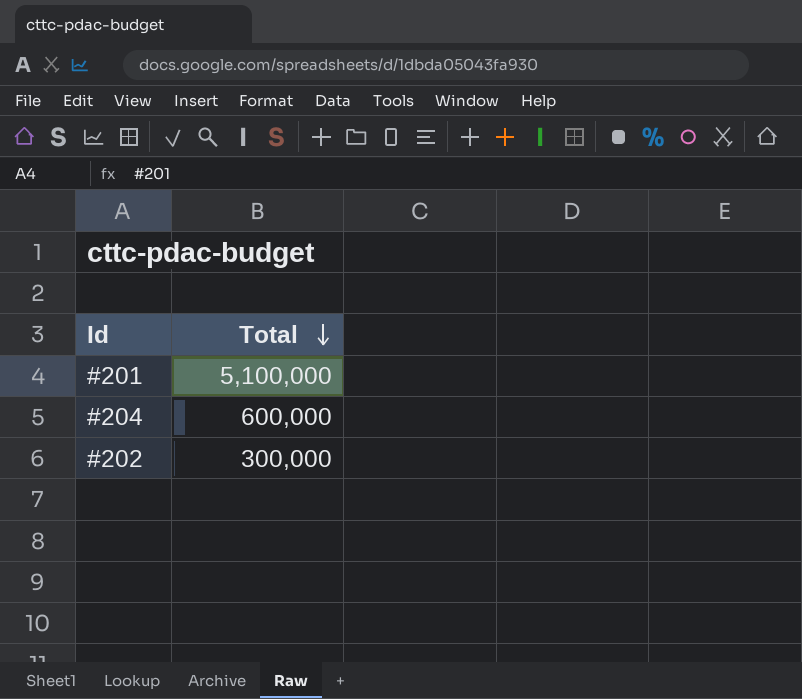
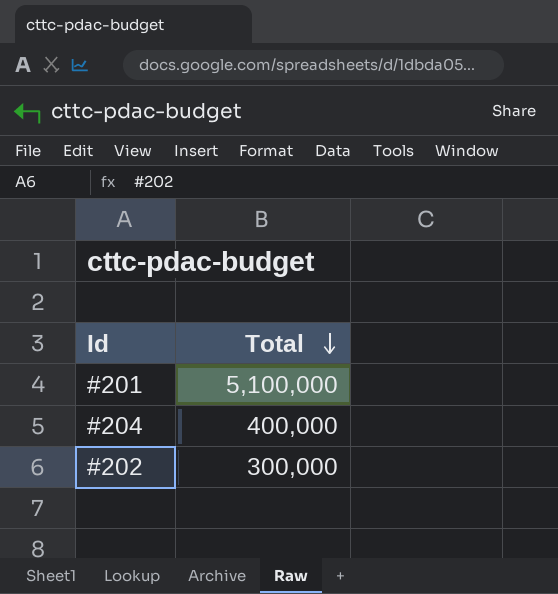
#204 | Total: 600,000 -> 400,000

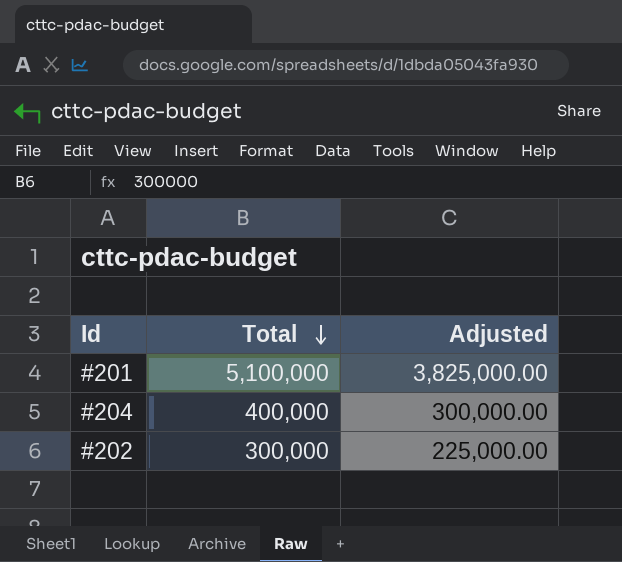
column Adjusted | formula: none -> [Total] * 0.75

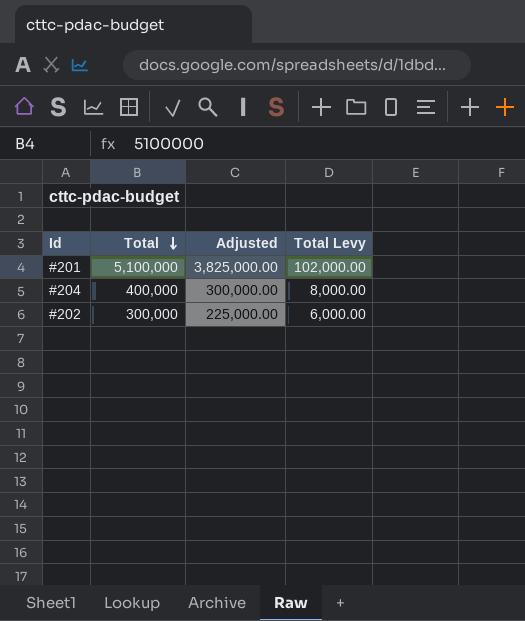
column Total Levy | formula: none -> [Total] * 0.02

